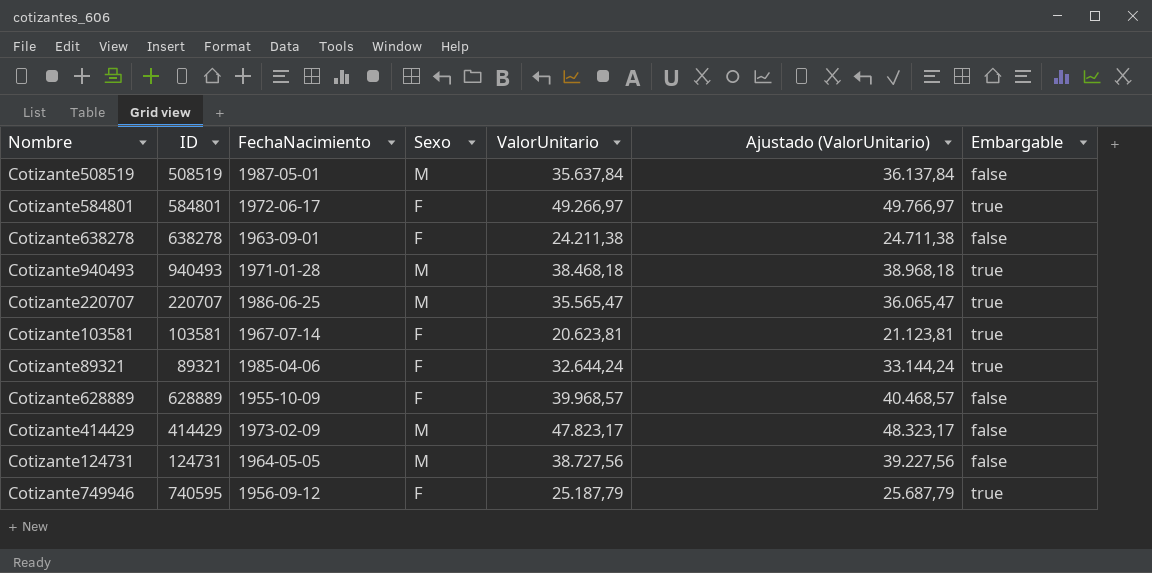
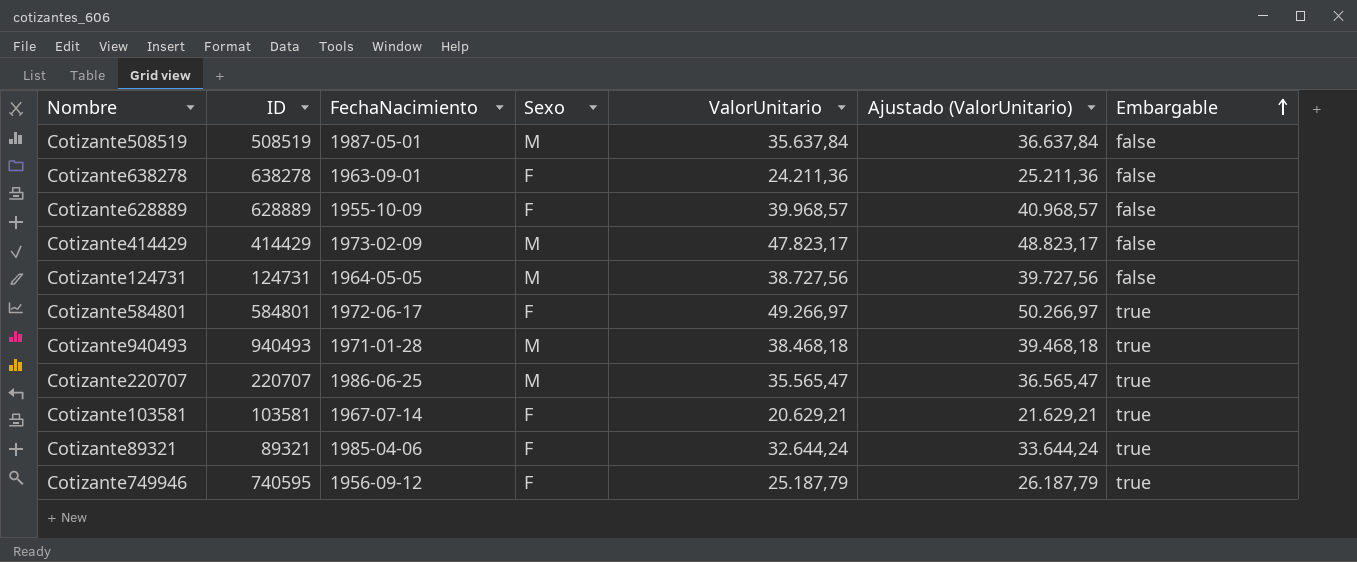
row order: none -> Embargable ascending
column Ajustado (ValorUnitario) | formula: [ValorUnitario] + 500 -> [ValorUnitario] + 1000
Cotizante638278 | ValorUnitario: 24.211,38 -> 24.211,36
Cotizante103581 | ValorUnitario: 20.623,81 -> 20.629,21

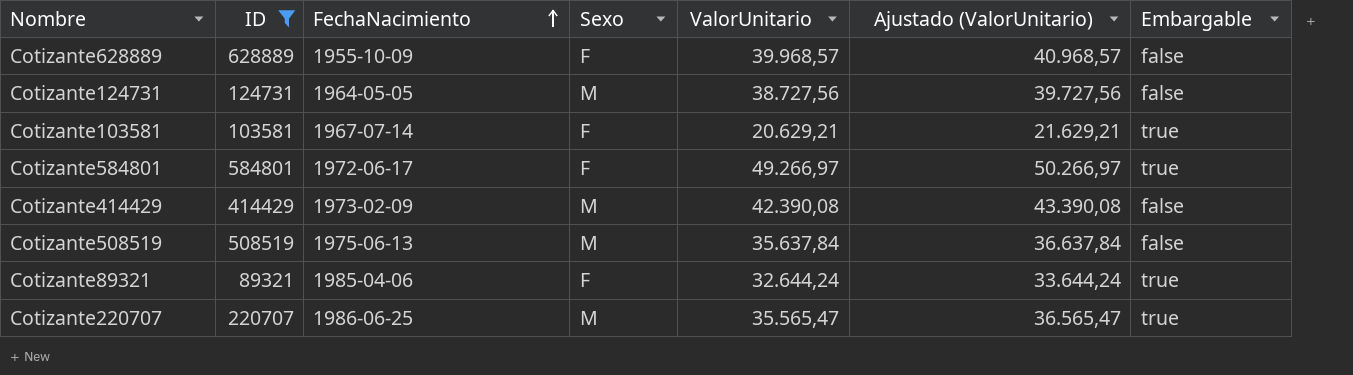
filter: none -> ID <= 628889
row order: Embargable ascending -> FechaNacimiento ascending
Cotizante414429 | ValorUnitario: 47.823,17 -> 42.390,08
Cotizante414429 | Ajustado (ValorUnitario): 48.823,17 -> 43.390,08
Cotizante508519 | FechaNacimiento: 1987-05-01 -> 1975-06-13

